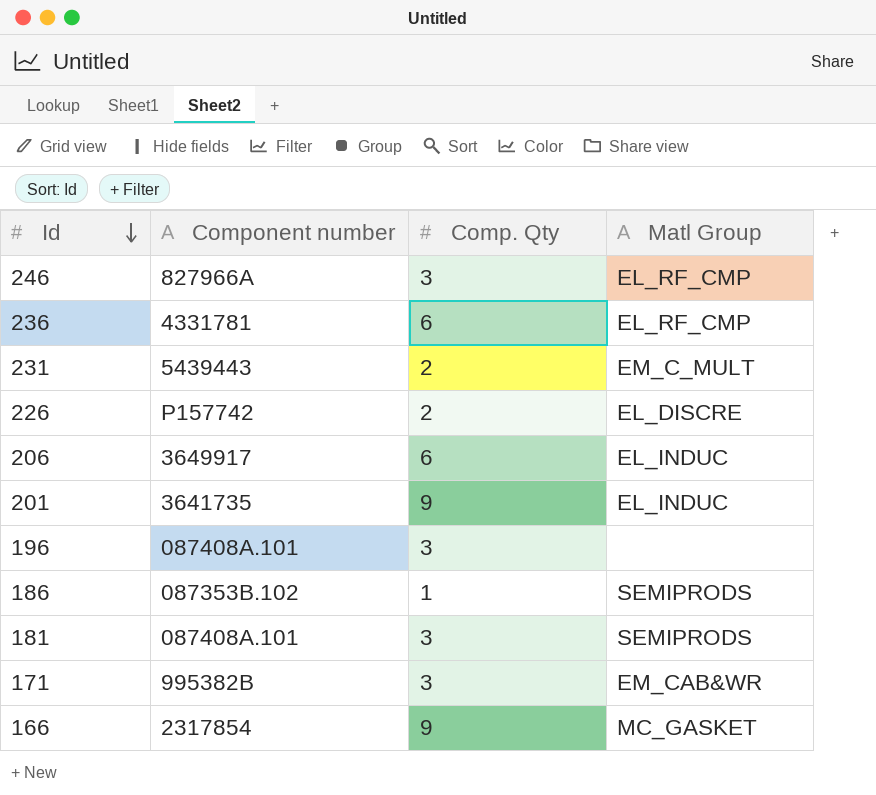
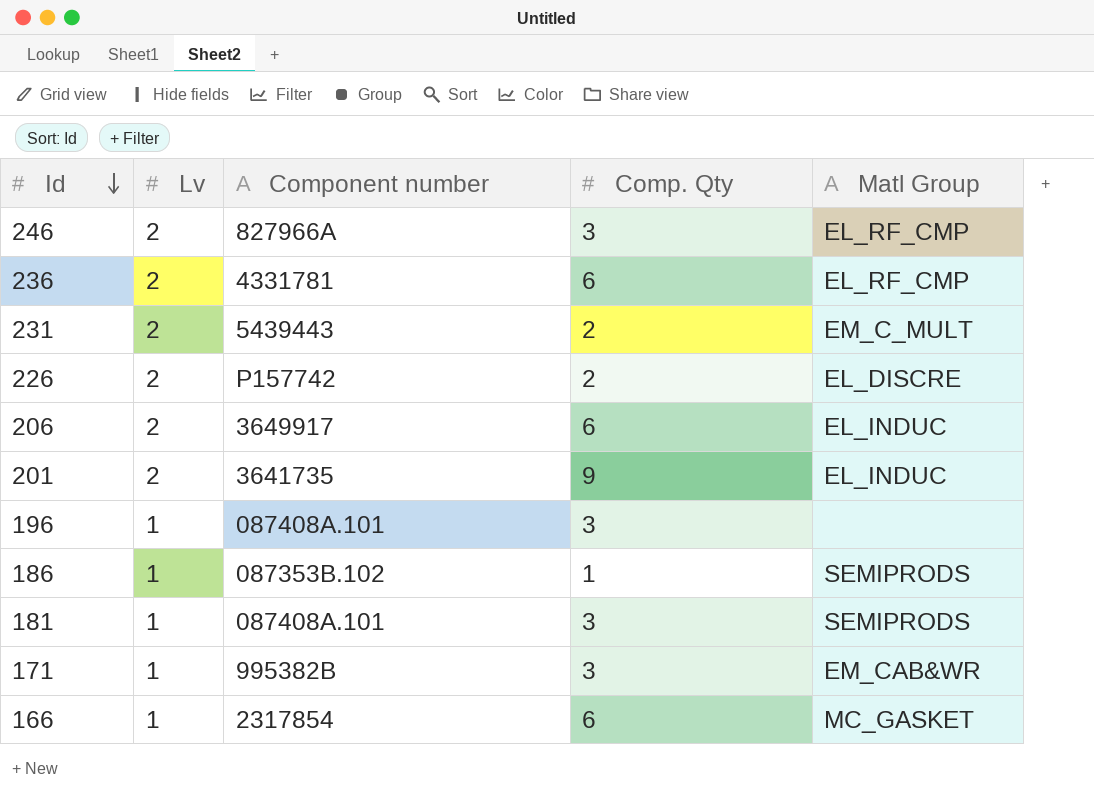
column Lv | position: none -> 2
166 | Comp. Qty: 9 -> 6

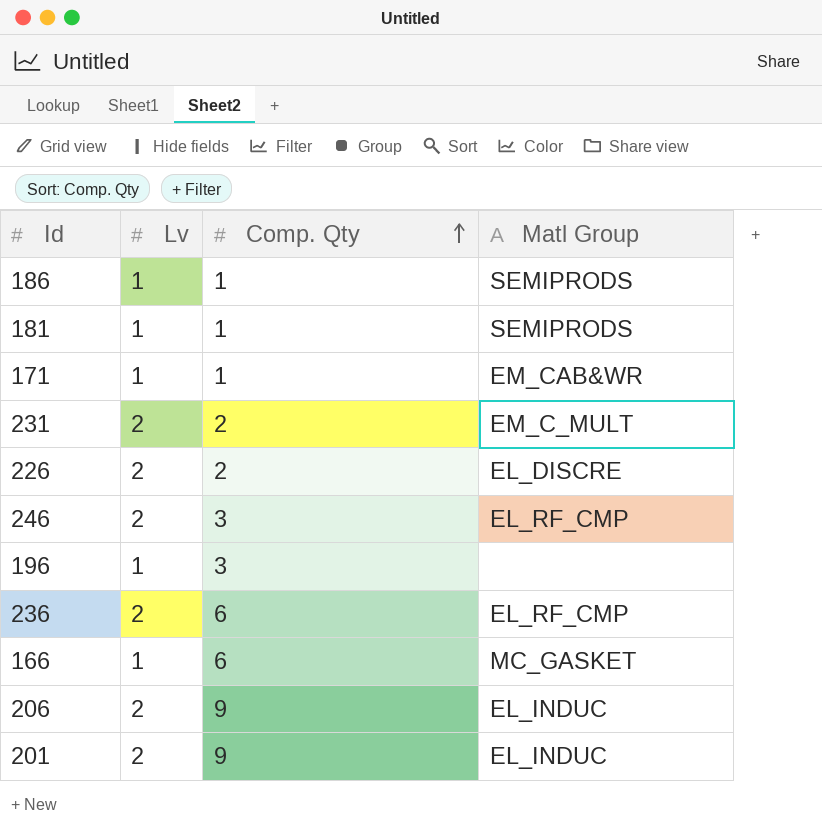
row order: Id descending -> Comp. Qty ascending
column Component number | position: 3 -> none
181 | Comp. Qty: 3 -> 1
171 | Comp. Qty: 3 -> 1
206 | Comp. Qty: 6 -> 9

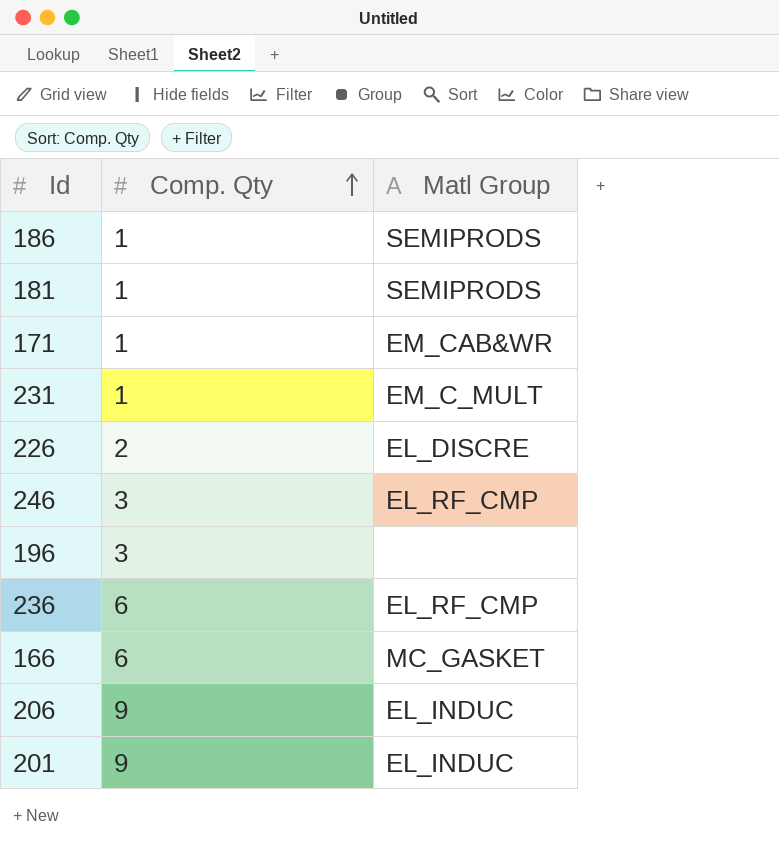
column Lv | position: 2 -> none
231 | Comp. Qty: 2 -> 1

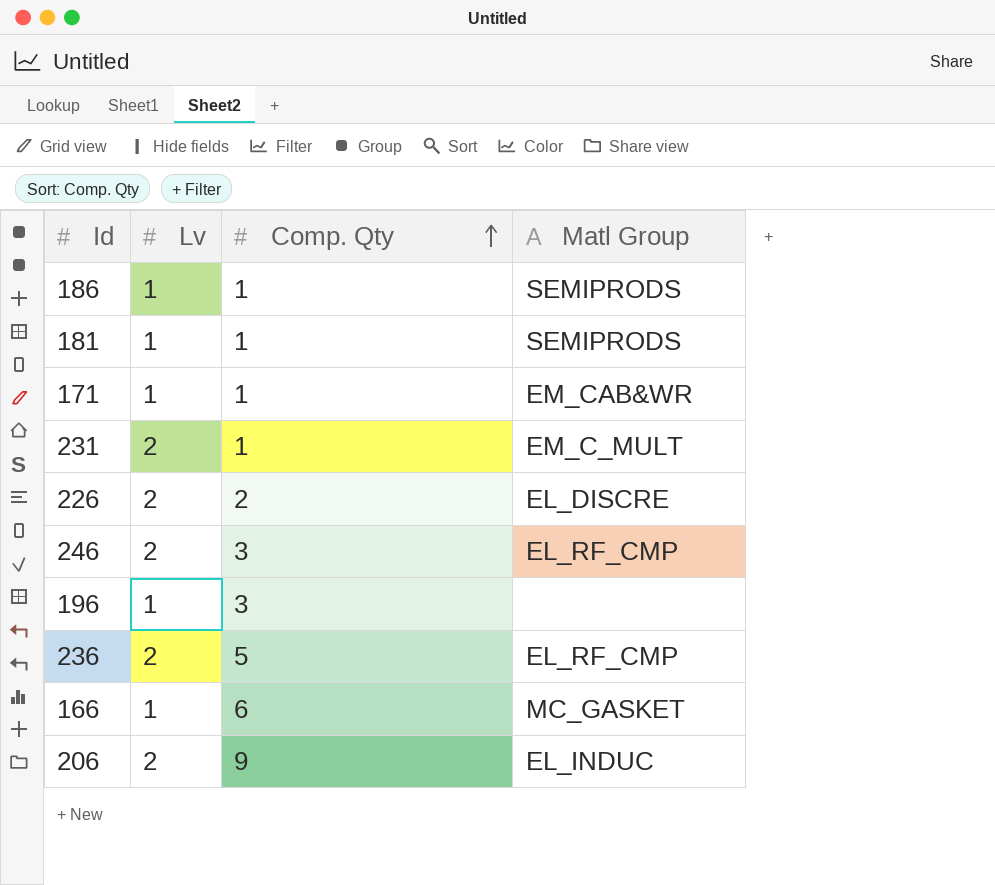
column Lv | position: none -> 2
row 201: 9 | EL_INDUC -> none
236 | Comp. Qty: 6 -> 5

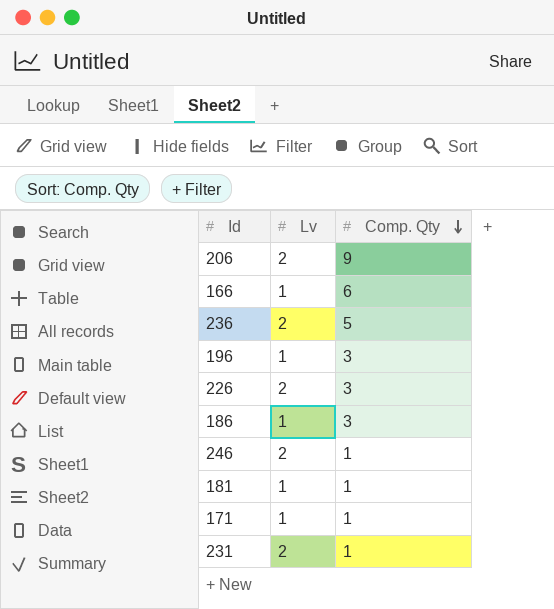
row order: Comp. Qty ascending -> Comp. Qty descending
column Matl Group | position: 4 -> none
226 | Comp. Qty: 2 -> 3
186 | Comp. Qty: 1 -> 3
246 | Comp. Qty: 3 -> 1

